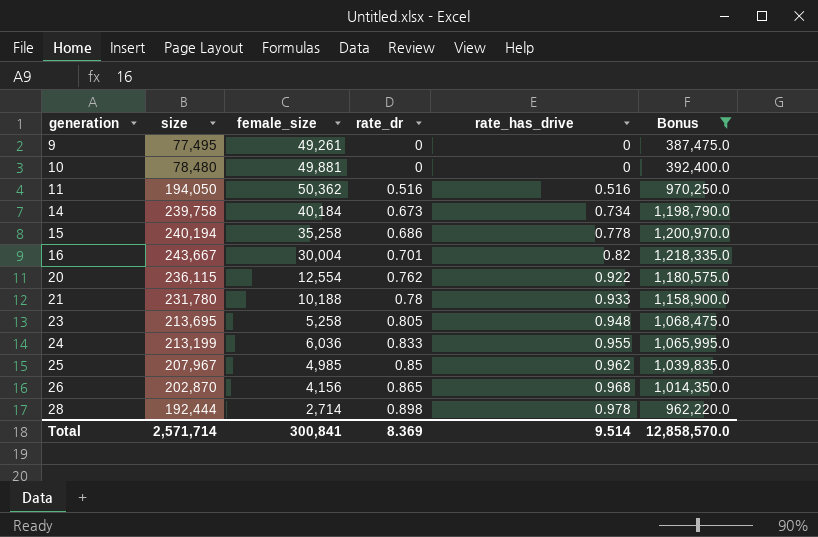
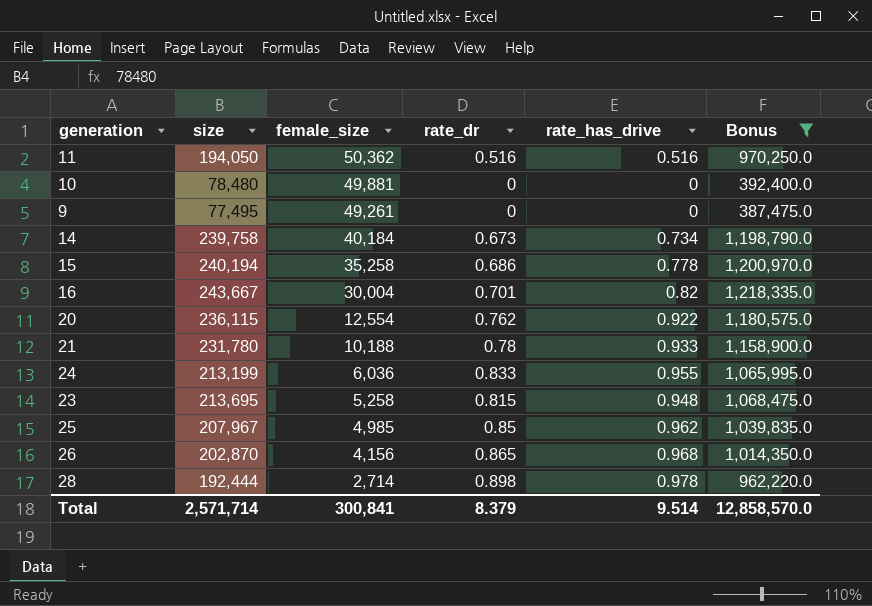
row order: generation ascending -> female_size descending
23 | rate_dr: 0.805 -> 0.815
Total | rate_dr: 8.369 -> 8.379

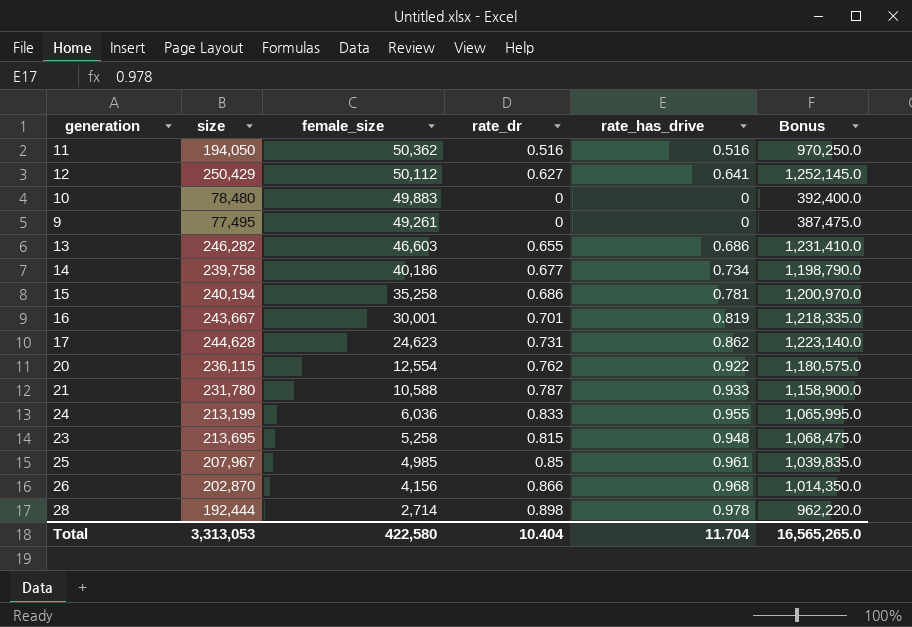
filter: Bonus <= 1,218,335.0 -> none
10 | female_size: 49,881 -> 49,883
14 | female_size: 40,184 -> 40,186
14 | rate_dr: 0.673 -> 0.677
15 | rate_has_drive: 0.778 -> 0.781
16 | female_size: 30,004 -> 30,001
16 | rate_has_drive: 0.82 -> 0.819
21 | female_size: 10,188 -> 10,588
21 | rate_dr: 0.78 -> 0.787
25 | rate_has_drive: 0.962 -> 0.961
26 | rate_dr: 0.865 -> 0.866
Total | size: 2,571,714 -> 3,313,053
Total | female_size: 300,841 -> 422,580
Total | rate_dr: 8.379 -> 10.404
Total | rate_has_drive: 9.514 -> 11.704
Total | Bonus: 12,858,570.0 -> 16,565,265.0

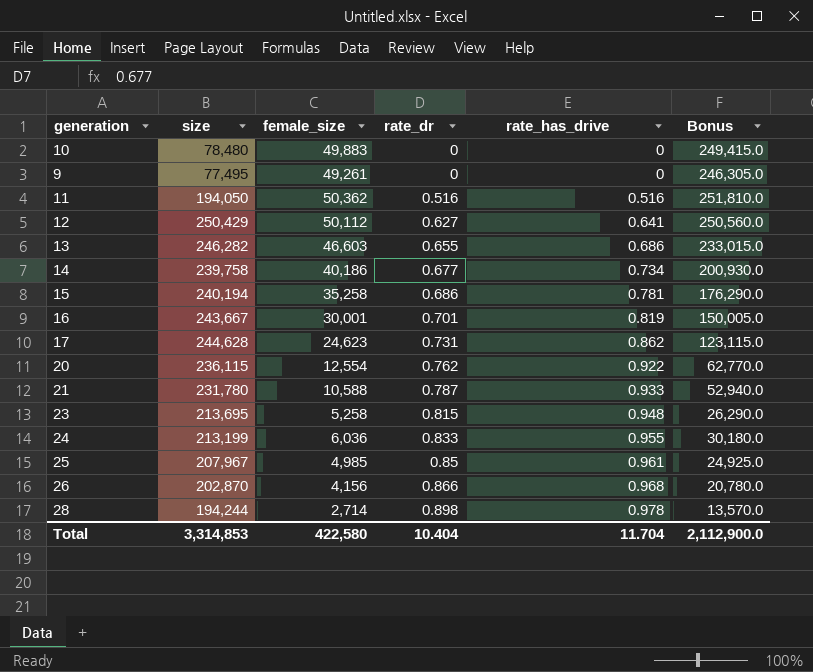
row order: female_size descending -> rate_dr ascending
column Bonus | formula: [size] * 5 -> [female_size] * 5
28 | size: 192,444 -> 194,244
Total | size: 3,313,053 -> 3,314,853
Total | Bonus: 16,565,265.0 -> 2,112,900.0

